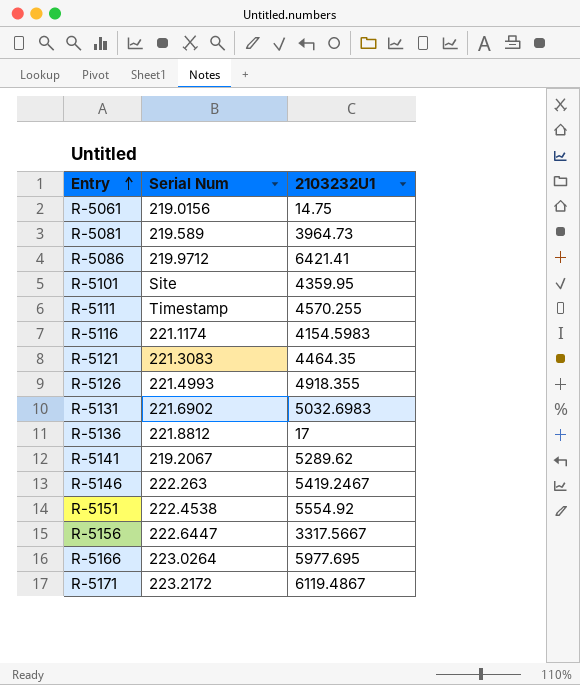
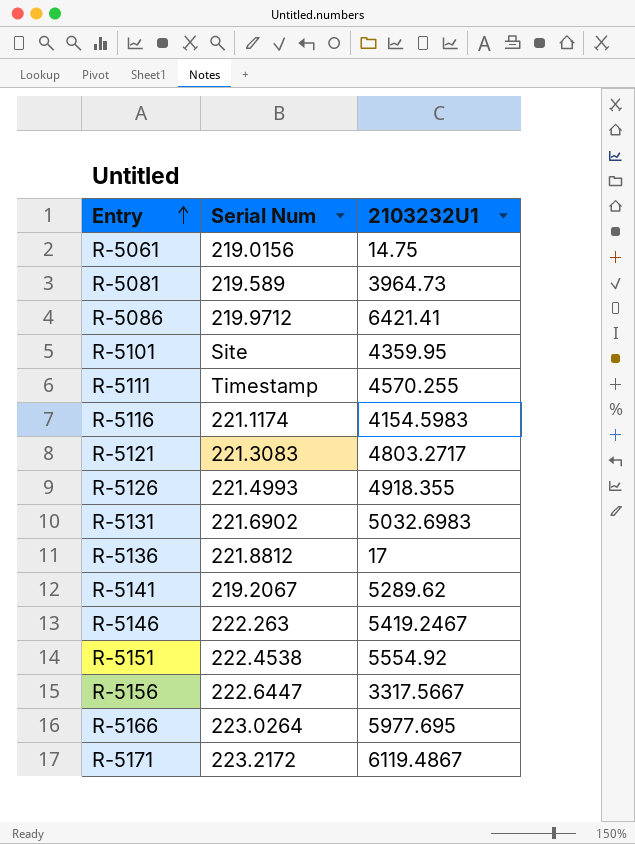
R-5121 | 2103232U1: 4464.35 -> 4803.2717

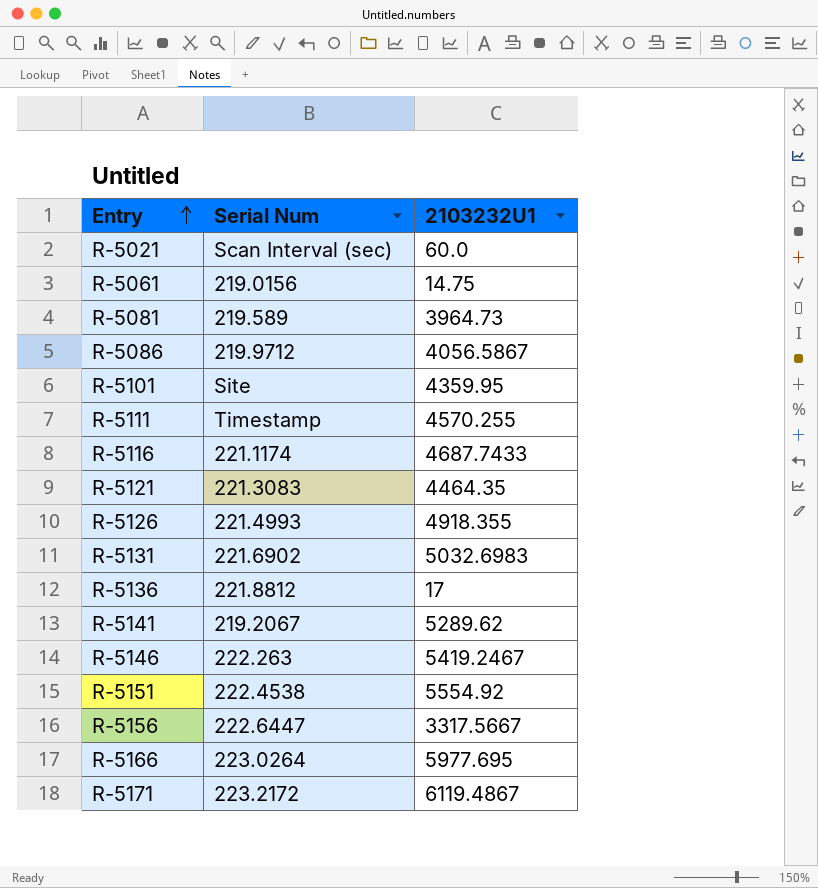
row R-5021: none -> Scan Interval (sec) | 60.0
R-5086 | 2103232U1: 6421.41 -> 4056.5867
R-5116 | 2103232U1: 4154.5983 -> 4687.7433
R-5121 | 2103232U1: 4803.2717 -> 4464.35

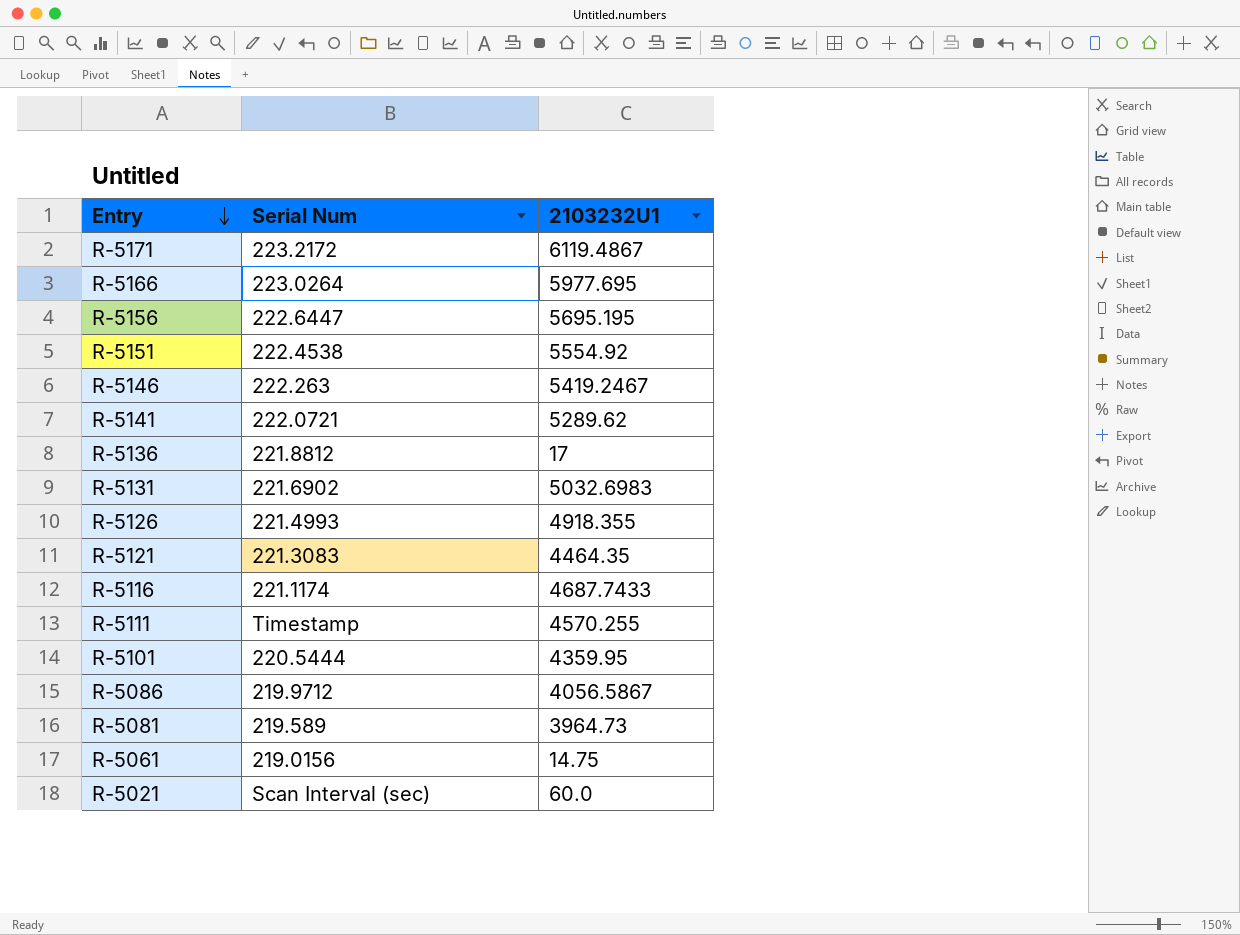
row order: Entry ascending -> Entry descending
R-5156 | 2103232U1: 3317.5667 -> 5695.195
R-5141 | Serial Num: 219.2067 -> 222.0721
R-5101 | Serial Num: Site -> 220.5444

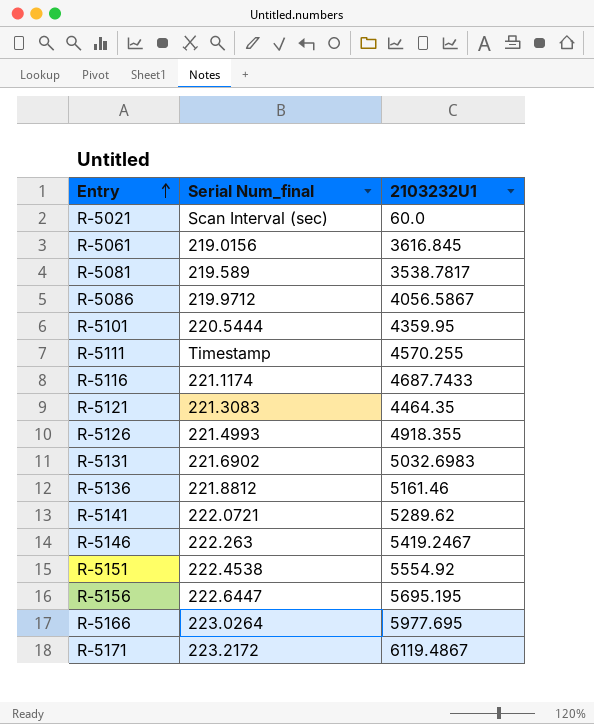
row order: Entry descending -> Entry ascending
column name: Serial Num -> Serial Num_final
R-5061 | 2103232U1: 14.75 -> 3616.845
R-5081 | 2103232U1: 3964.73 -> 3538.7817
R-5136 | 2103232U1: 17 -> 5161.46

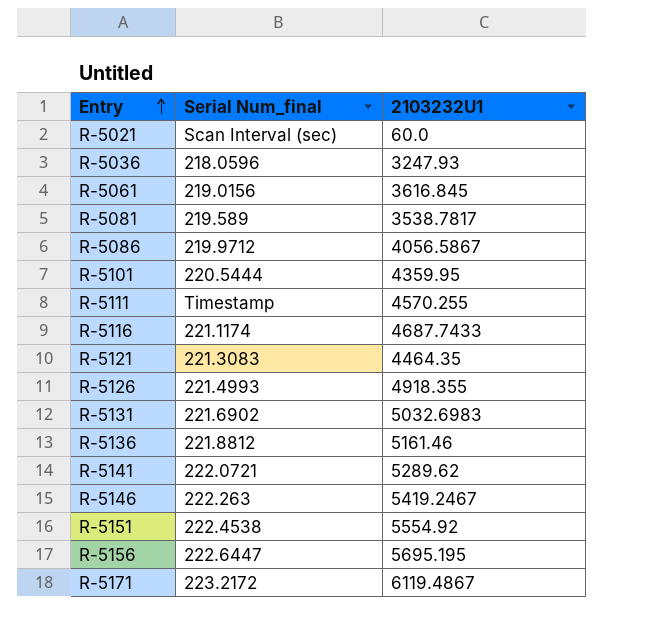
row R-5166: 223.0264 | 5977.695 -> none
row R-5036: none -> 218.0596 | 3247.93

